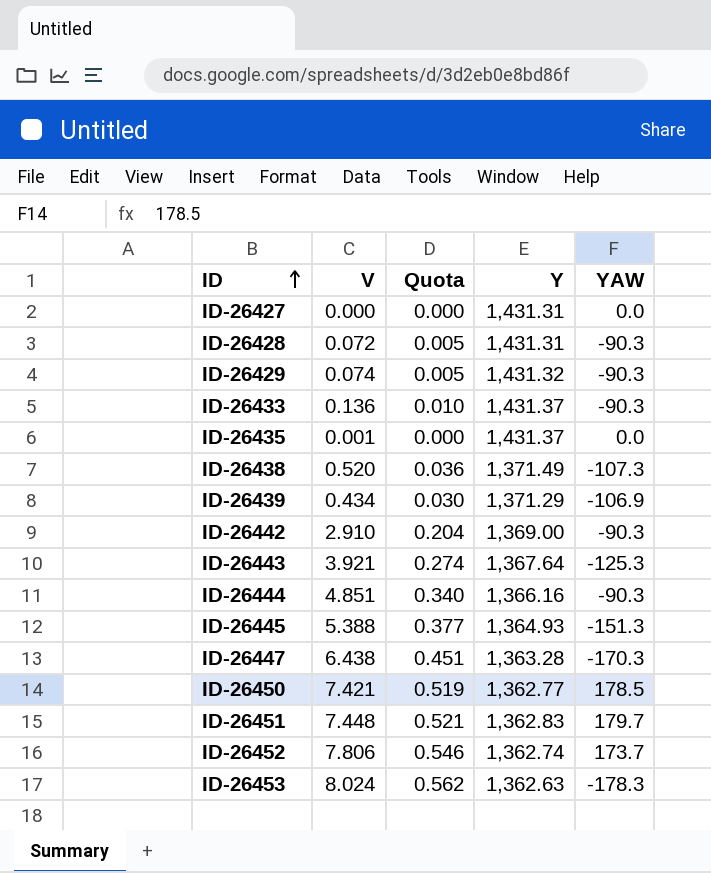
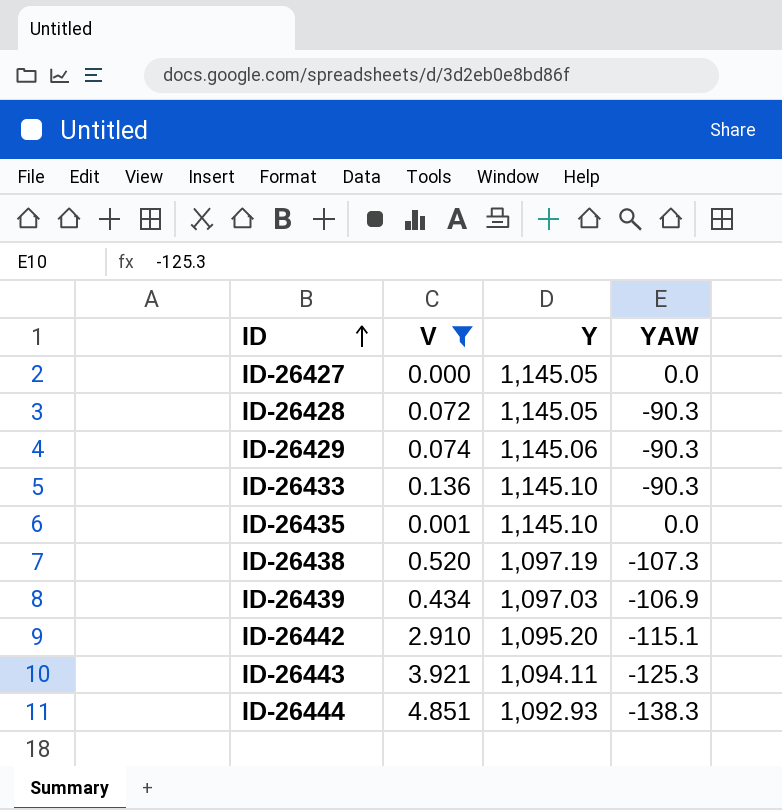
filter: none -> V <= 4.851
column Quota | formula: [V] * 0.07 -> none
ID-26427 | Y: 1,431.31 -> 1,145.05
ID-26428 | Y: 1,431.31 -> 1,145.05
ID-26429 | Y: 1,431.32 -> 1,145.06
ID-26433 | Y: 1,431.37 -> 1,145.10
ID-26435 | Y: 1,431.37 -> 1,145.10
ID-26438 | Y: 1,371.49 -> 1,097.19
ID-26439 | Y: 1,371.29 -> 1,097.03
ID-26442 | Y: 1,369.00 -> 1,095.20
ID-26442 | YAW: -90.3 -> -115.1
ID-26443 | Y: 1,367.64 -> 1,094.11
ID-26444 | Y: 1,366.16 -> 1,092.93
ID-26444 | YAW: -90.3 -> -138.3

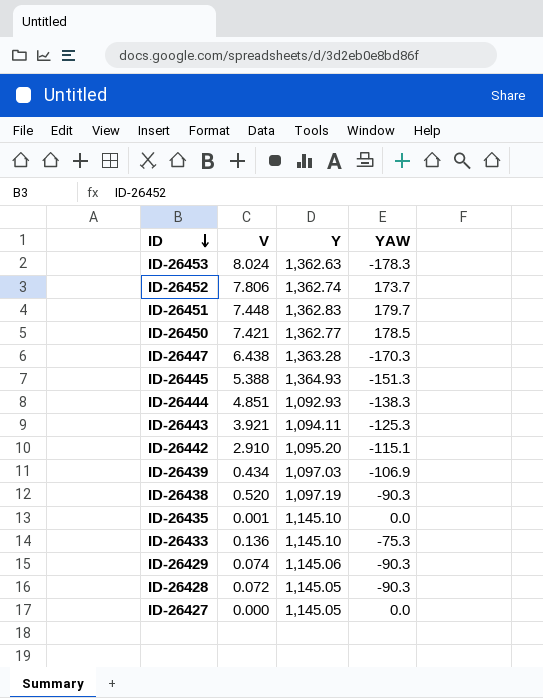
filter: V <= 4.851 -> none
row order: ID ascending -> ID descending
ID-26438 | YAW: -107.3 -> -90.3
ID-26433 | YAW: -90.3 -> -75.3

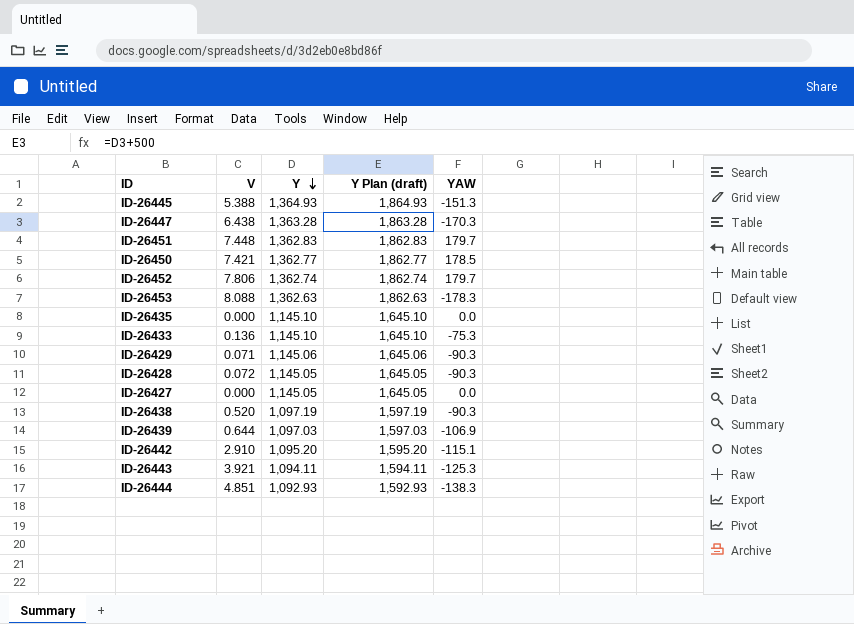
row order: ID descending -> Y descending
column Y Plan (draft) | formula: none -> [Y] + 500
ID-26452 | YAW: 173.7 -> 179.7
ID-26453 | V: 8.024 -> 8.088
ID-26435 | V: 0.001 -> 0.000
ID-26429 | V: 0.074 -> 0.071
ID-26439 | V: 0.434 -> 0.644

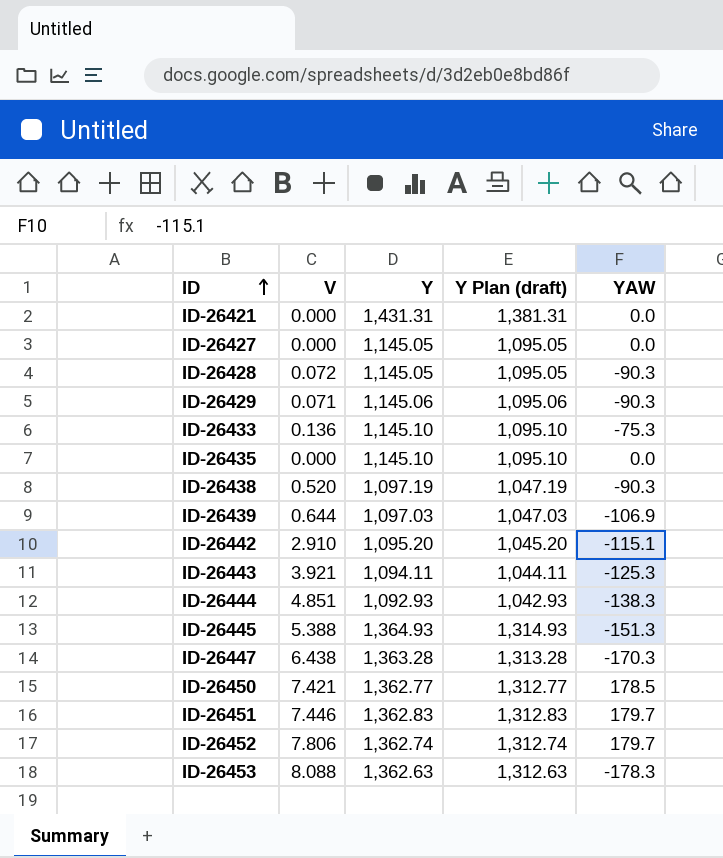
row order: Y descending -> ID ascending
column Y Plan (draft) | formula: [Y] + 500 -> [Y] - 50
row ID-26421: none -> 0.000 | 1,431.31 | 1,381.31 | 0.0
ID-26451 | V: 7.448 -> 7.446

